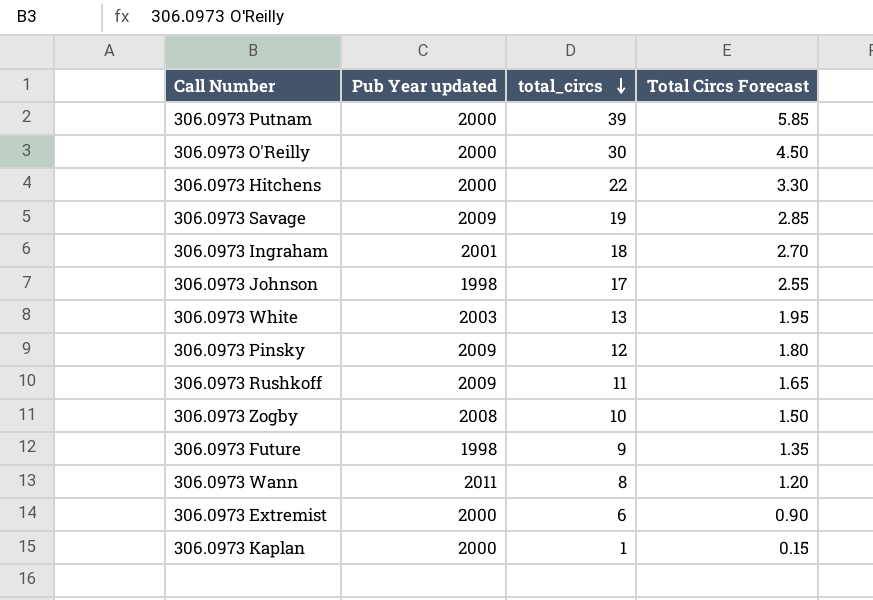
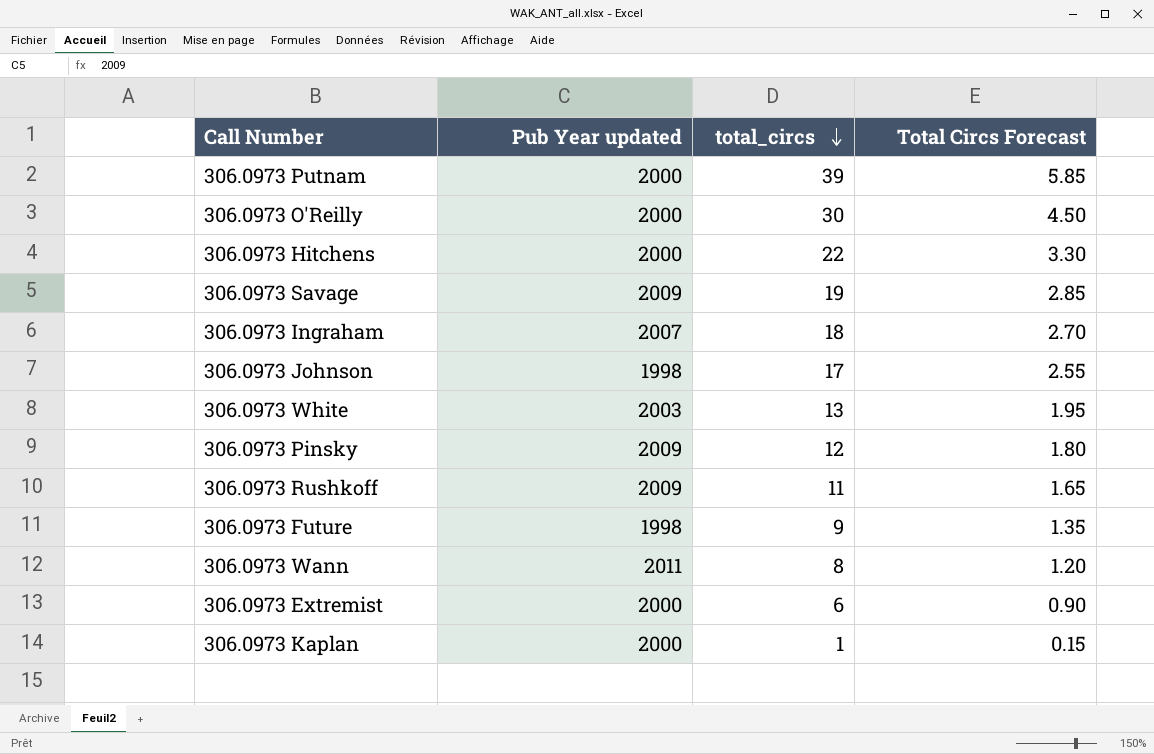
row 306.0973 Zogby: 2008 | 10 | 1.50 -> none
306.0973 Ingraham | Pub Year updated: 2001 -> 2007

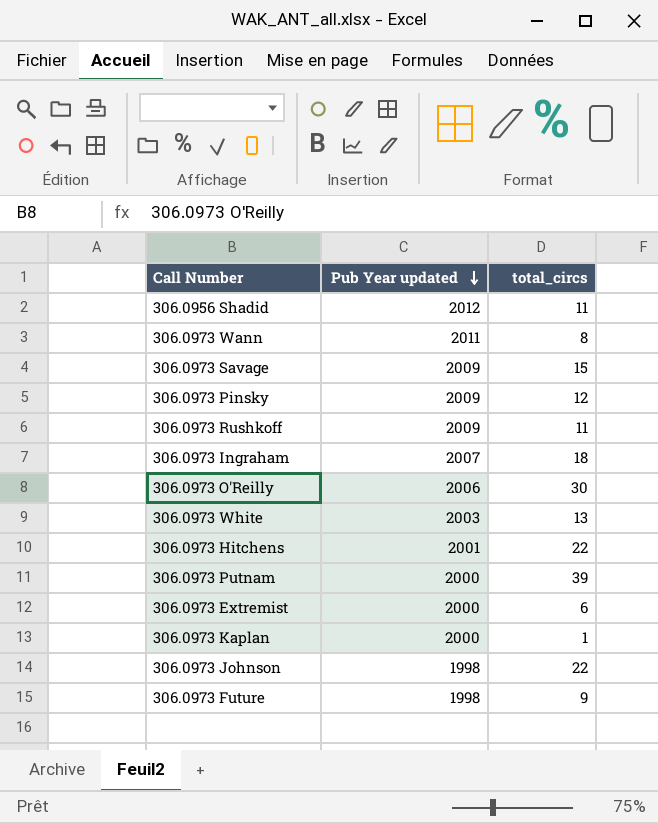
row order: total_circs descending -> Pub Year updated descending
column Total Circs Forecast | formula: [total_circs] * 0.15 -> none
row 306.0956 Shadid: none -> 2012 | 11
306.0973 Savage | total_circs: 19 -> 15
306.0973 O'Reilly | Pub Year updated: 2000 -> 2006
306.0973 Hitchens | Pub Year updated: 2000 -> 2001
306.0973 Johnson | total_circs: 17 -> 22

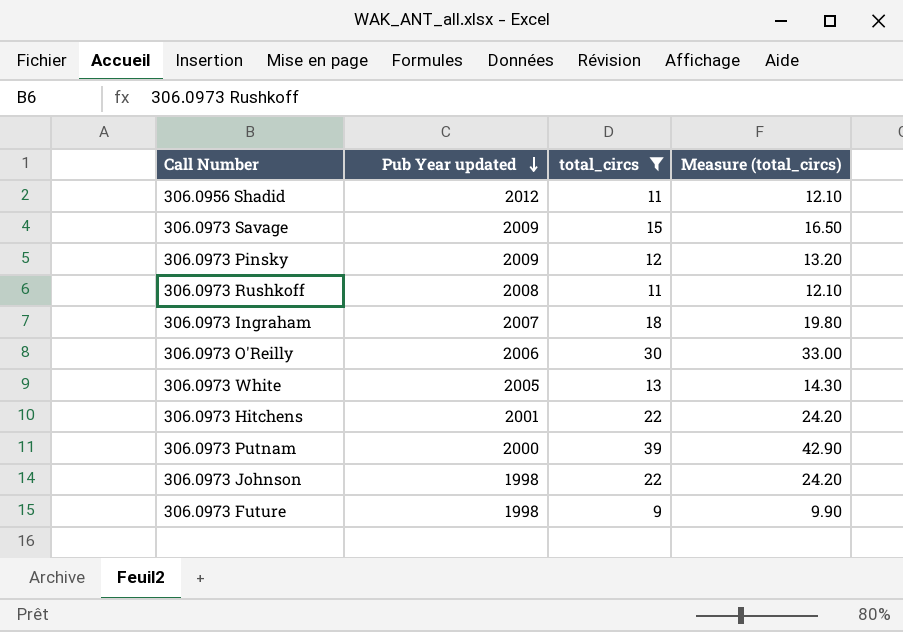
filter: none -> total_circs >= 9
column Measure (total_circs) | formula: none -> [total_circs] * 1.1
306.0973 Rushkoff | Pub Year updated: 2009 -> 2008
306.0973 White | Pub Year updated: 2003 -> 2005

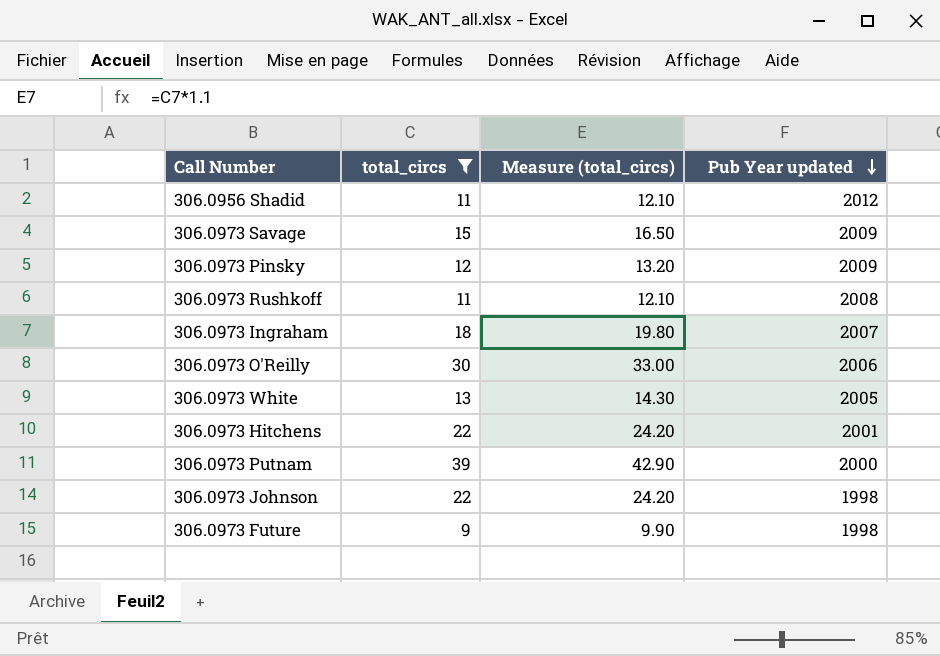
column Pub Year updated | position: 2 -> 4

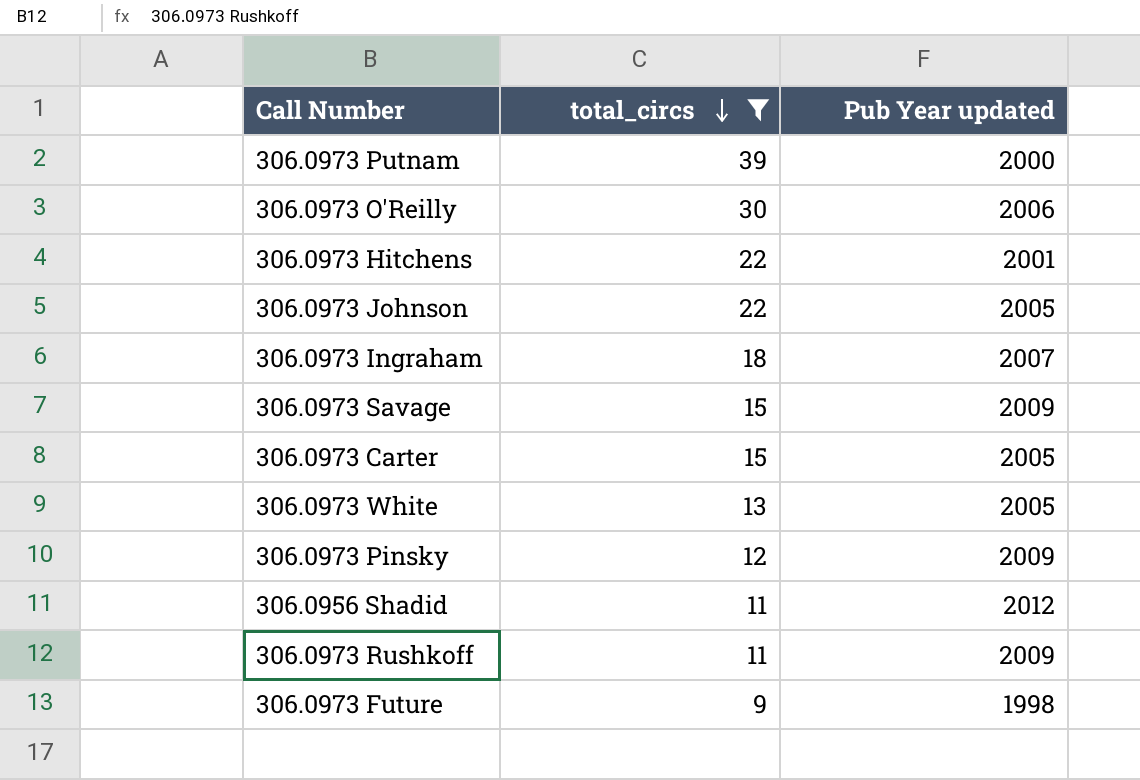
row order: Pub Year updated descending -> total_circs descending
column Measure (total_circs) | formula: [total_circs] * 1.1 -> none
306.0973 Johnson | Pub Year updated: 1998 -> 2005
row 306.0973 Carter: none -> 15 | 2005
306.0973 Rushkoff | Pub Year updated: 2008 -> 2009

